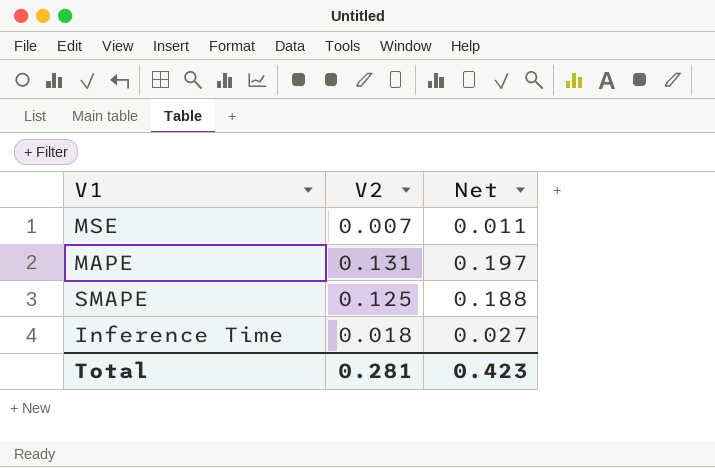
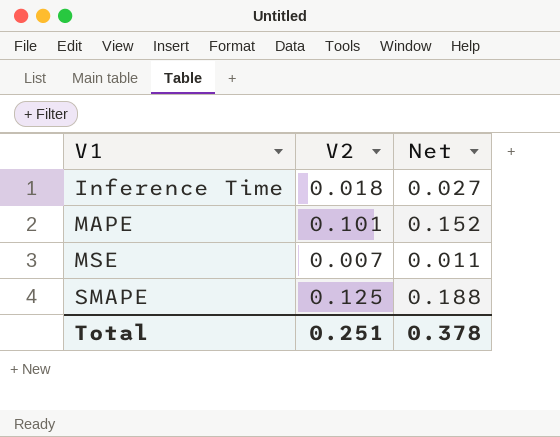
row order: none -> V1 ascending
MAPE | V2: 0.131 -> 0.101
MAPE | Net: 0.197 -> 0.152
Total | V2: 0.281 -> 0.251
Total | Net: 0.423 -> 0.378

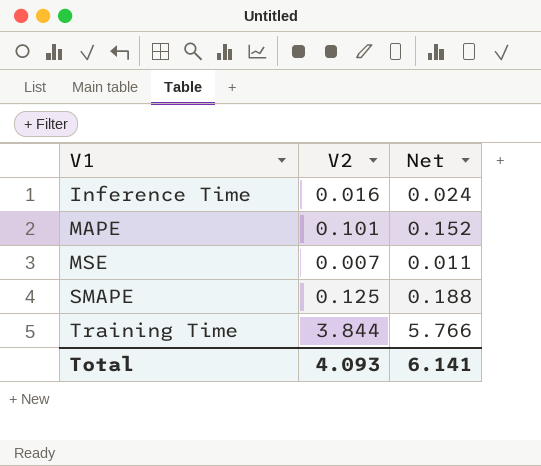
Inference Time | V2: 0.018 -> 0.016
Inference Time | Net: 0.027 -> 0.024
row Training Time: none -> 3.844 | 5.766
Total | V2: 0.251 -> 4.093
Total | Net: 0.378 -> 6.141

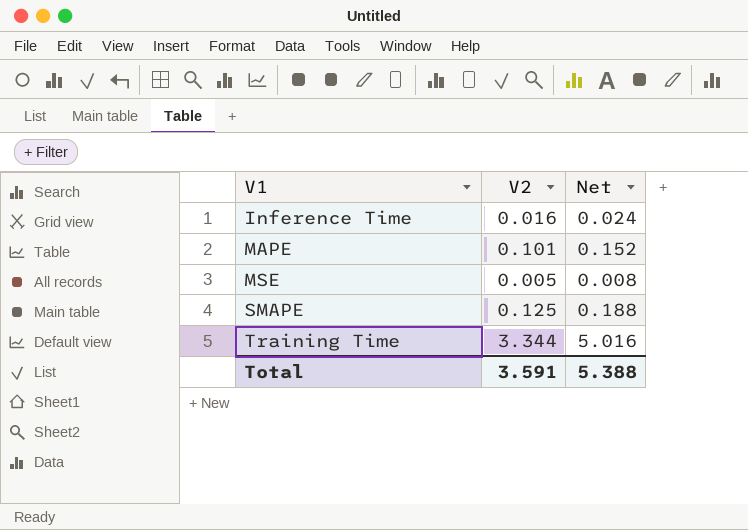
MSE | V2: 0.007 -> 0.005
MSE | Net: 0.011 -> 0.008
Training Time | V2: 3.844 -> 3.344
Training Time | Net: 5.766 -> 5.016
Total | V2: 4.093 -> 3.591
Total | Net: 6.141 -> 5.388

